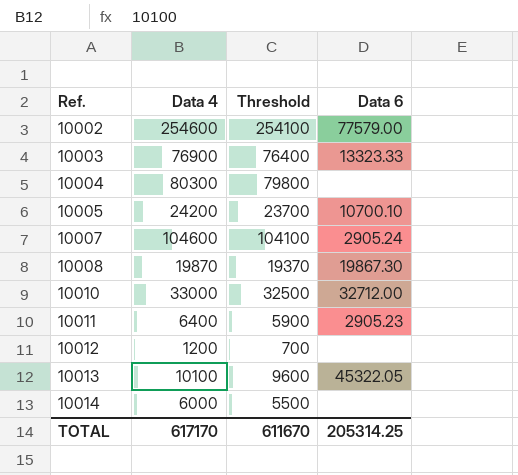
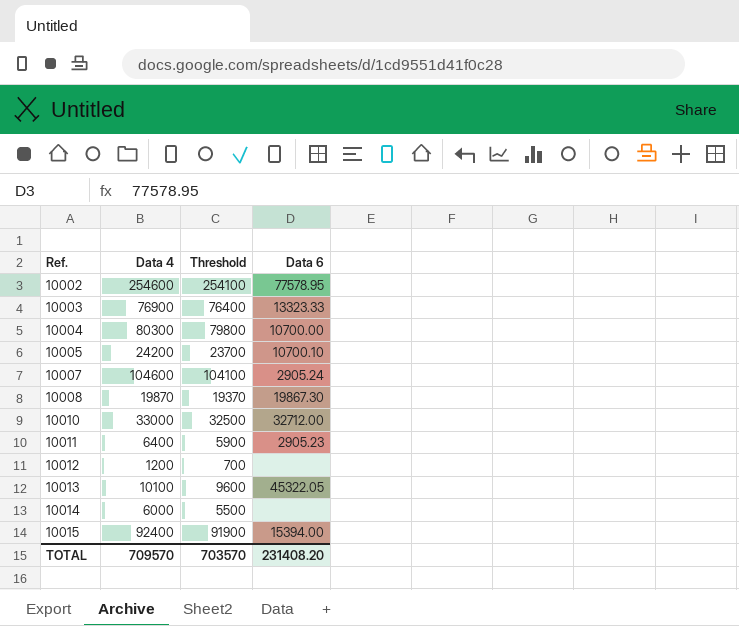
10002 | Data 6: 77579.00 -> 77578.95
10004 | Data 6: none -> 10700.00
row 10015: none -> 92400 | 91900 | 15394.00
TOTAL | Data 4: 617170 -> 709570
TOTAL | Threshold: 611670 -> 703570
TOTAL | Data 6: 205314.25 -> 231408.20

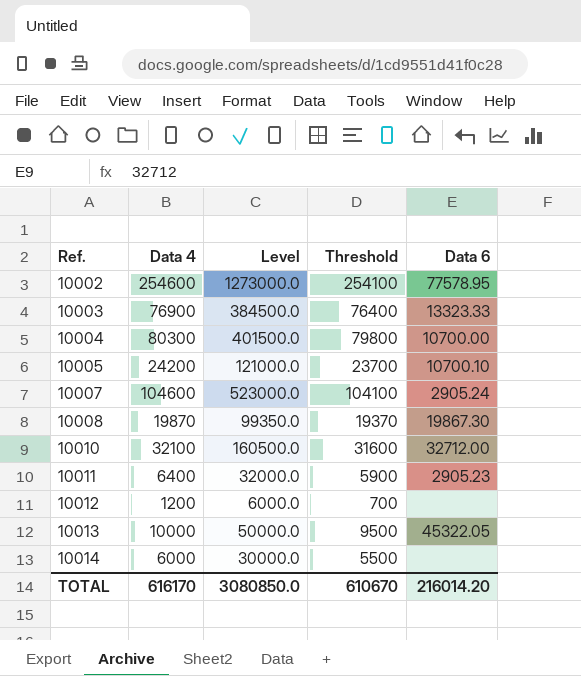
column Level | formula: none -> [Data 4] * 5
row 10015: 92400 | 91900 | 15394.00 -> none
10010 | Data 4: 33000 -> 32100
10010 | Threshold: 32500 -> 31600
10013 | Data 4: 10100 -> 10000
10013 | Threshold: 9600 -> 9500
TOTAL | Data 4: 709570 -> 616170
TOTAL | Threshold: 703570 -> 610670
TOTAL | Data 6: 231408.20 -> 216014.20

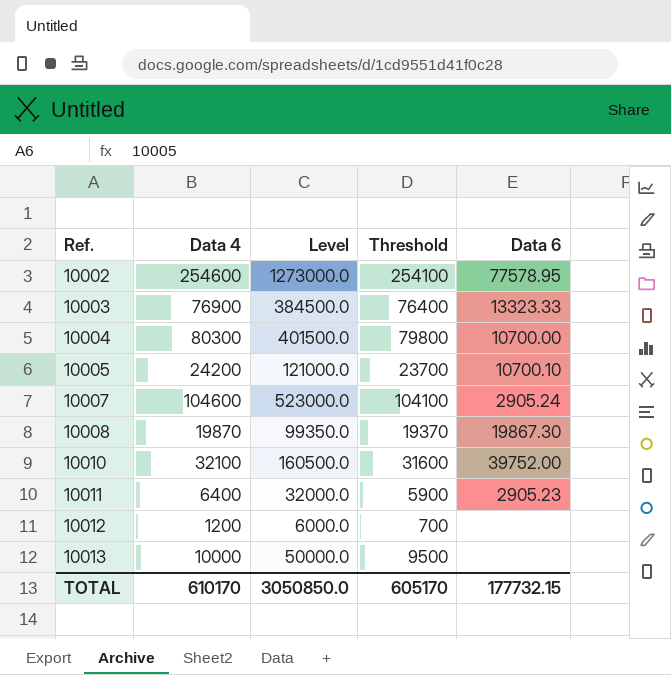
row 10014: 6000 | 30000.0 | 5500 | none -> none
10010 | Data 6: 32712.00 -> 39752.00
10013 | Data 6: 45322.05 -> none
TOTAL | Data 4: 616170 -> 610170
TOTAL | Level: 3080850.0 -> 3050850.0
TOTAL | Threshold: 610670 -> 605170
TOTAL | Data 6: 216014.20 -> 177732.15

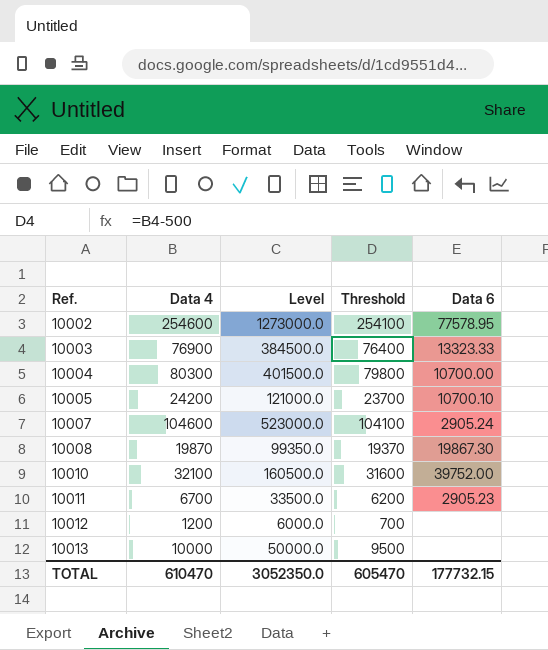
10011 | Data 4: 6400 -> 6700
10011 | Level: 32000.0 -> 33500.0
10011 | Threshold: 5900 -> 6200
TOTAL | Data 4: 610170 -> 610470
TOTAL | Level: 3050850.0 -> 3052350.0
TOTAL | Threshold: 605170 -> 605470

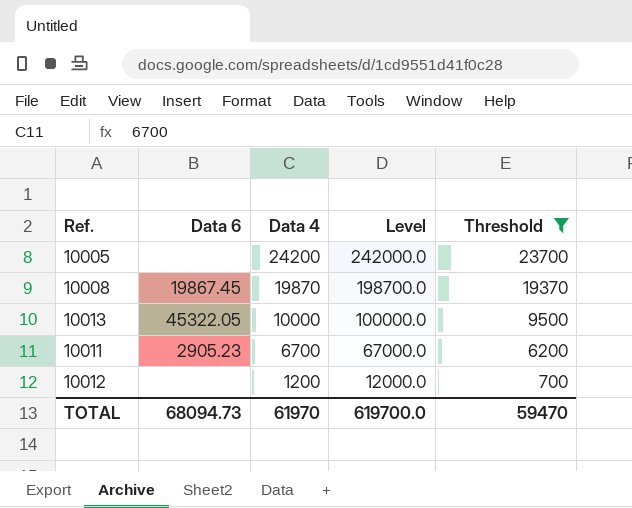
filter: none -> Threshold <= 23700
row order: Ref. ascending -> Data 4 descending
column Data 6 | position: 5 -> 2
column Level | formula: [Data 4] * 5 -> [Data 4] * 10
10005 | Data 6: 10700.10 -> none
10008 | Data 6: 19867.30 -> 19867.45
10013 | Data 6: none -> 45322.05
TOTAL | Data 6: 177732.15 -> 68094.73
TOTAL | Data 4: 610470 -> 61970
TOTAL | Level: 3052350.0 -> 619700.0
TOTAL | Threshold: 605470 -> 59470

